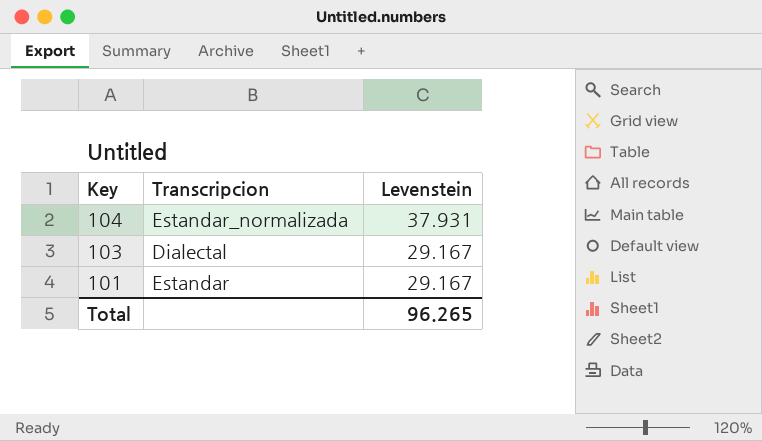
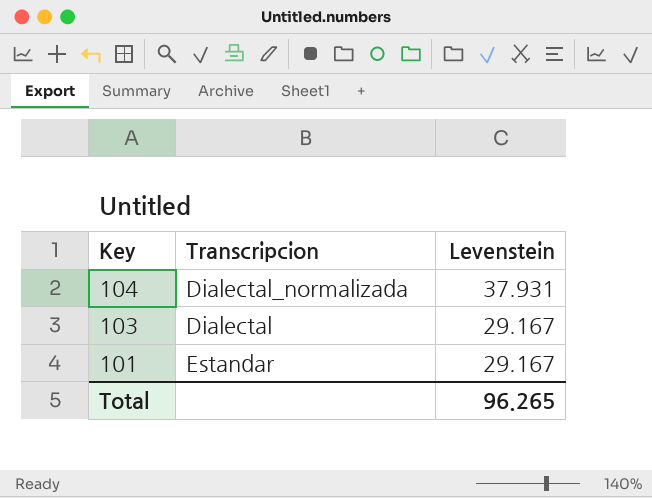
104 | Transcripcion: Estandar_normalizada -> Dialectal_normalizada

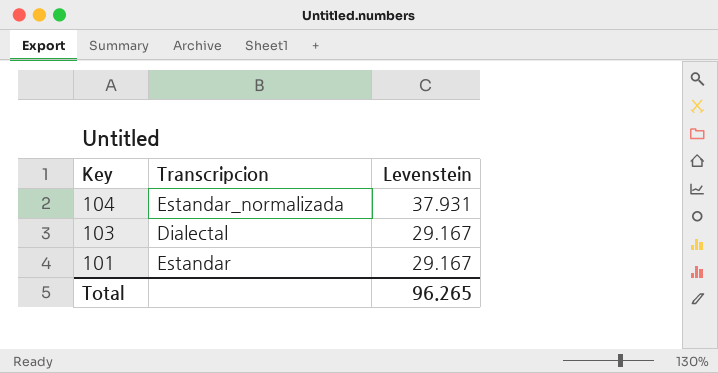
104 | Transcripcion: Dialectal_normalizada -> Estandar_normalizada

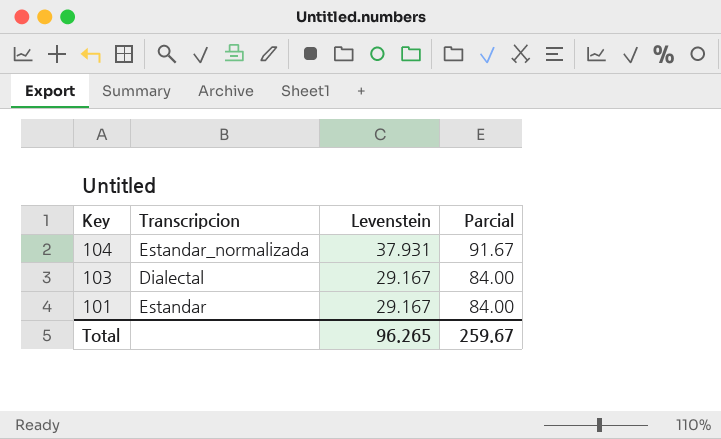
column Parcial | position: none -> 4

